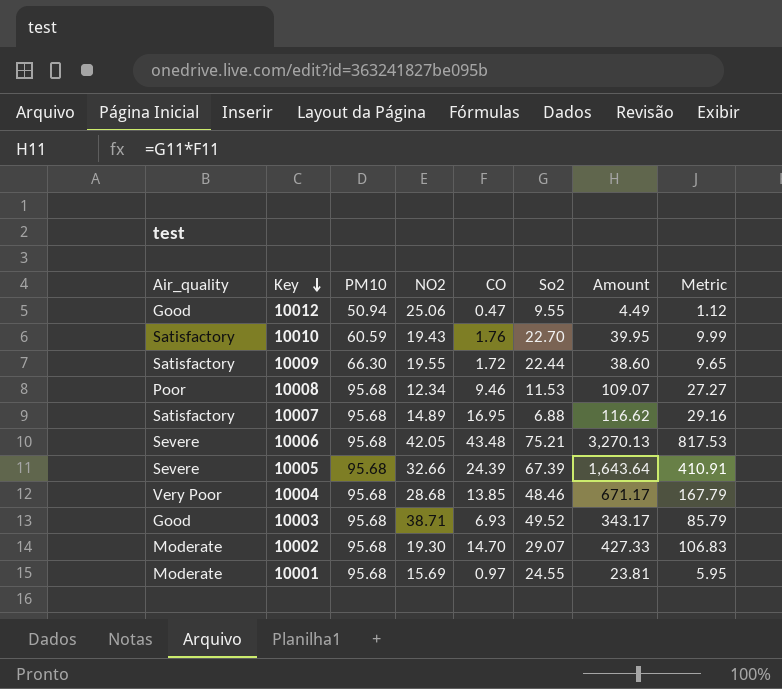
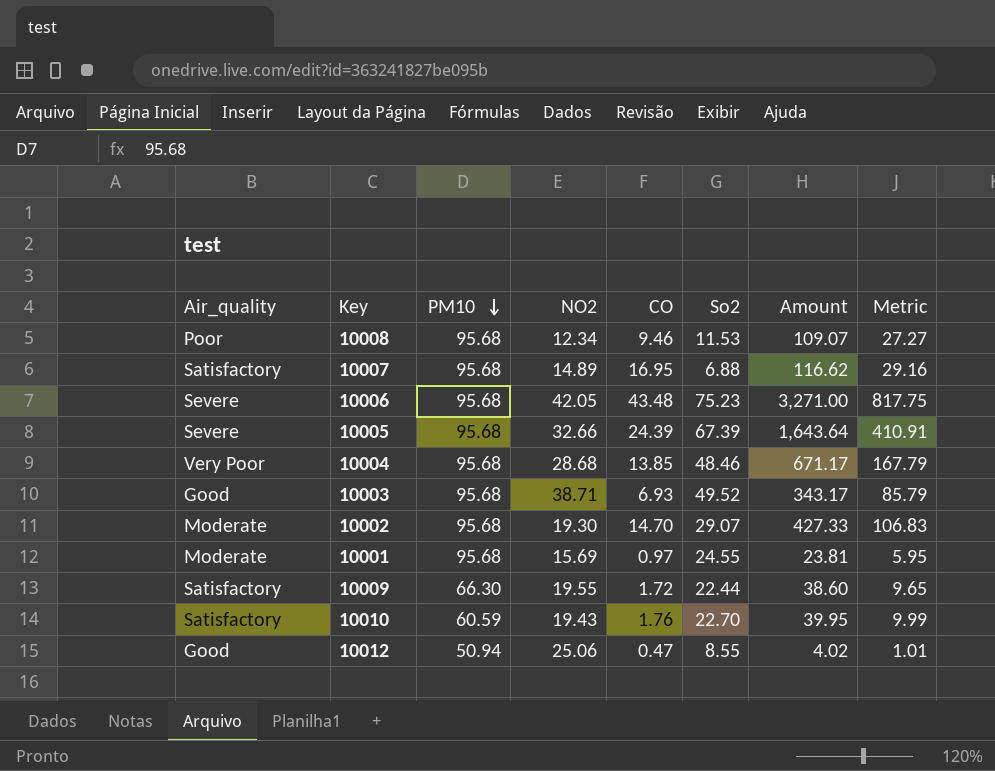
row order: Key descending -> PM10 descending
10006 | So2: 75.21 -> 75.23
10006 | Amount: 3,270.13 -> 3,271.00
10006 | Metric: 817.53 -> 817.75
10012 | So2: 9.55 -> 8.55
10012 | Amount: 4.49 -> 4.02
10012 | Metric: 1.12 -> 1.01

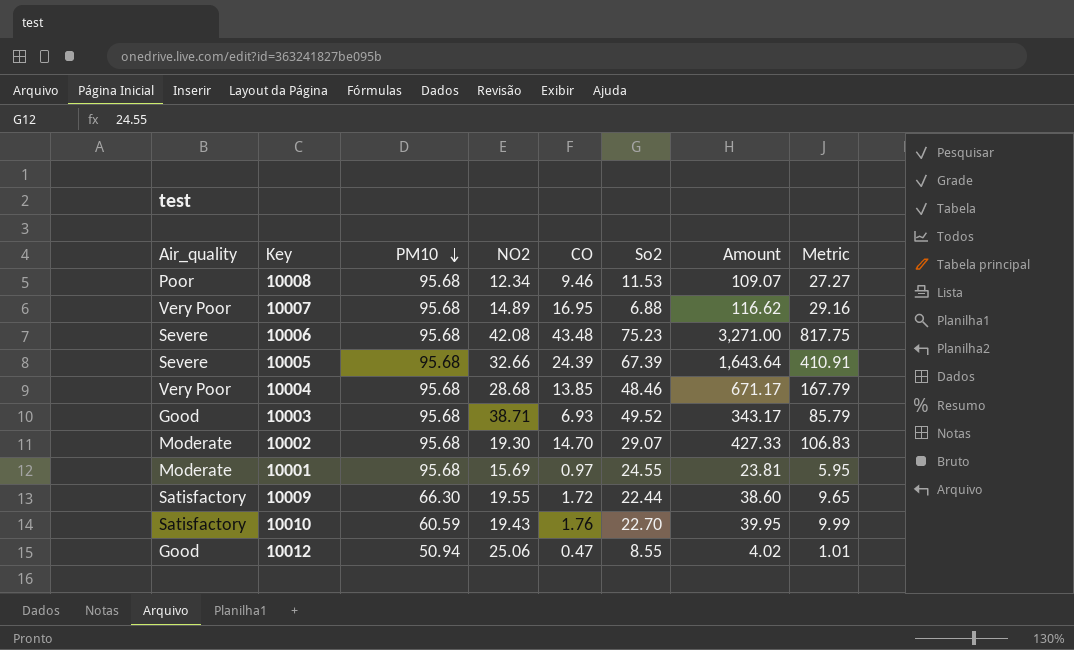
10007 | Air_quality: Satisfactory -> Very Poor
10006 | NO2: 42.05 -> 42.08

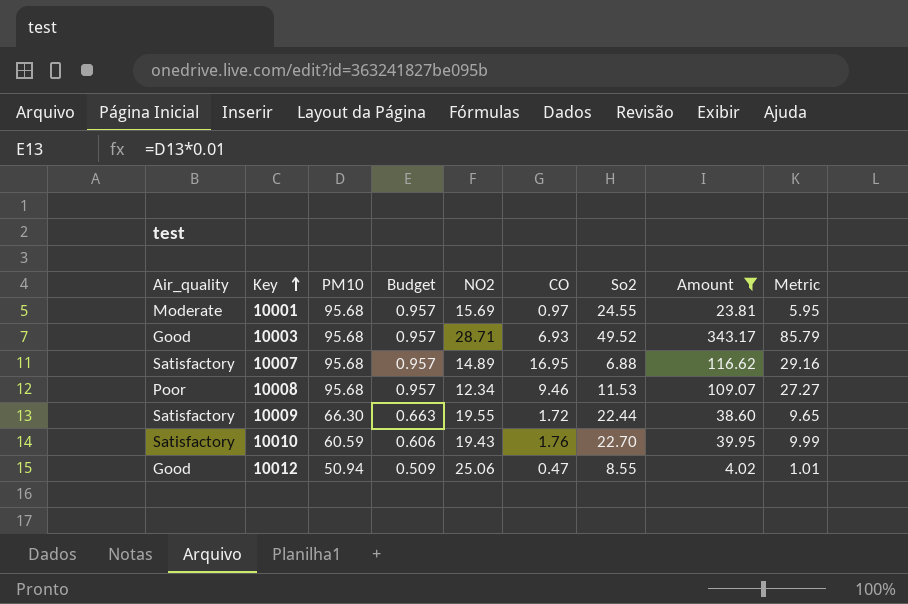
filter: none -> Amount <= 343.17
row order: PM10 descending -> Key ascending
column Budget | formula: none -> [PM10] * 0.01
10003 | NO2: 38.71 -> 28.71
10007 | Air_quality: Very Poor -> Satisfactory

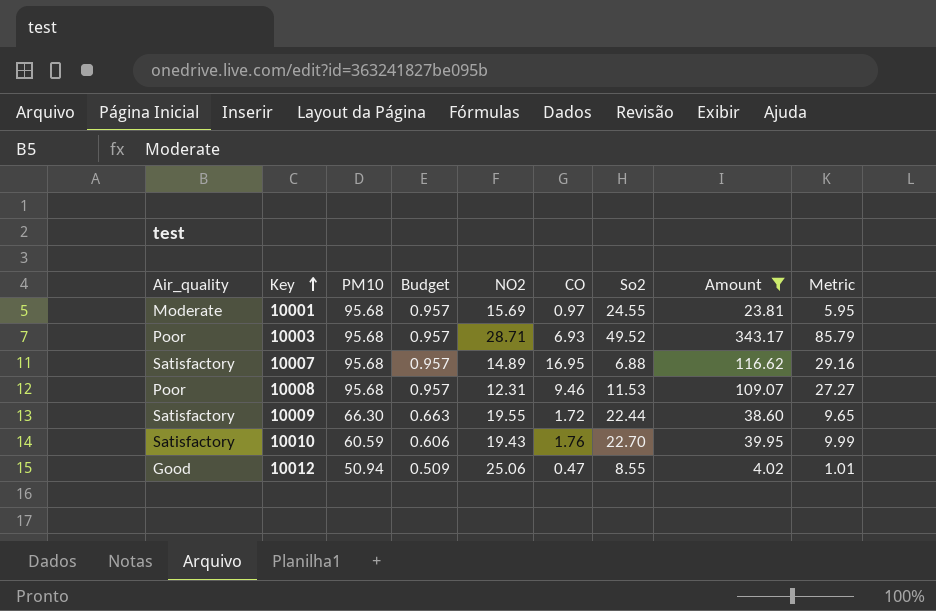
10003 | Air_quality: Good -> Poor
10008 | NO2: 12.34 -> 12.31

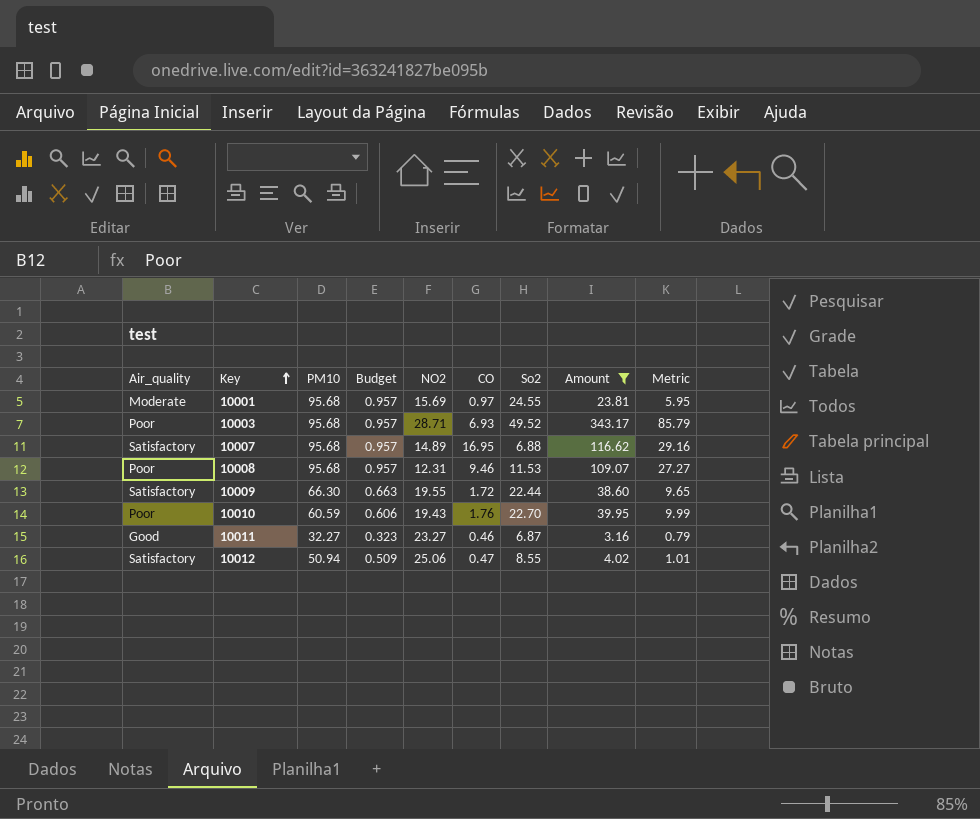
10010 | Air_quality: Satisfactory -> Poor
row 10011: none -> Good | 32.27 | 0.323 | 23.27 | 0.46 | 6.87 | 3.16 | 0.79
10012 | Air_quality: Good -> Satisfactory

